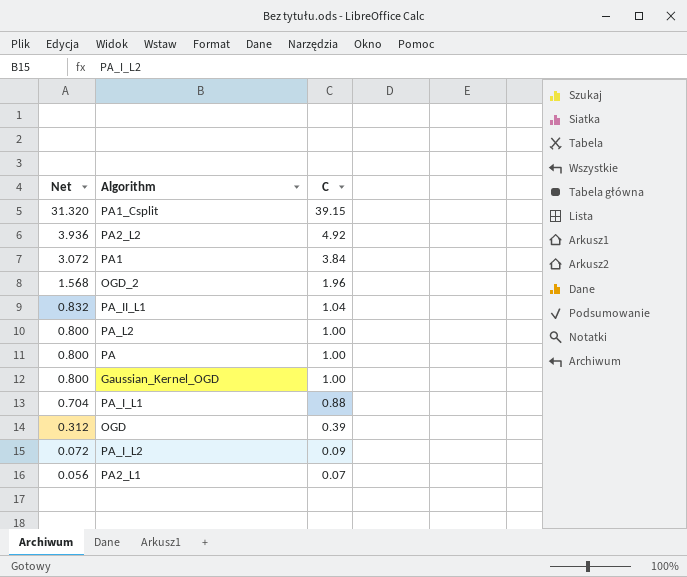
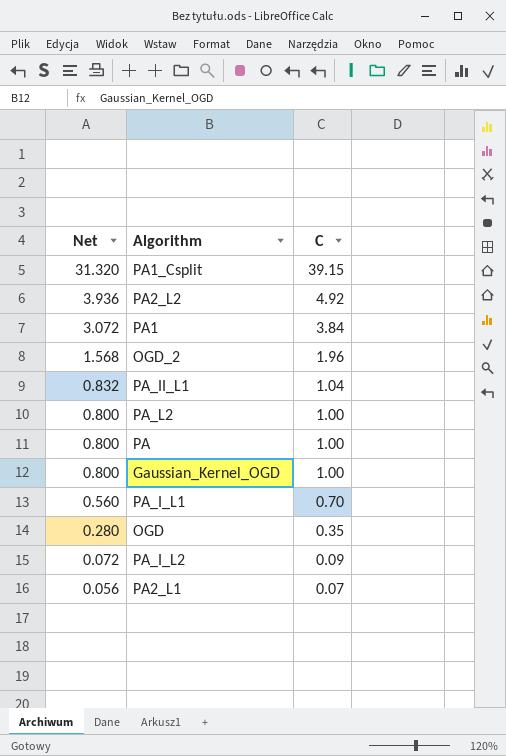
PA_I_L1 | Net: 0.704 -> 0.560
PA_I_L1 | C: 0.88 -> 0.70
OGD | Net: 0.312 -> 0.280
OGD | C: 0.39 -> 0.35

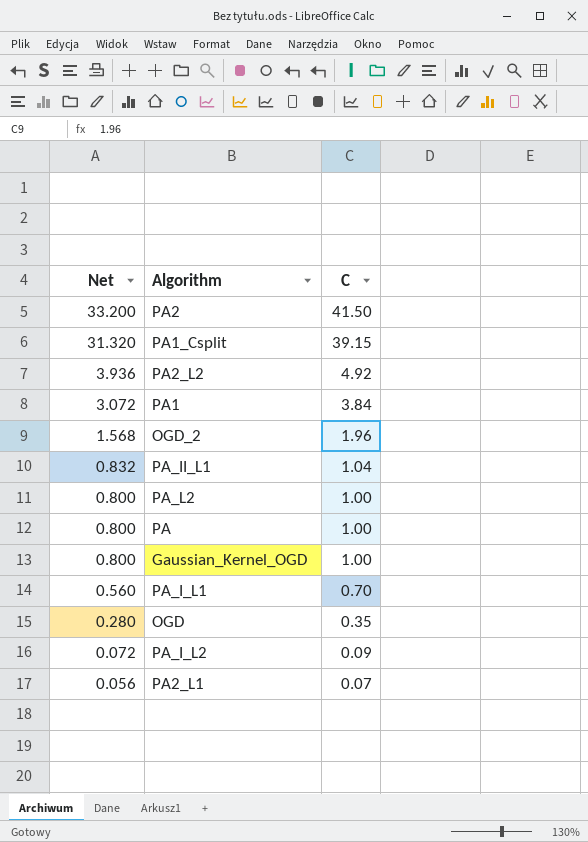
row PA2: none -> 33.200 | 41.50

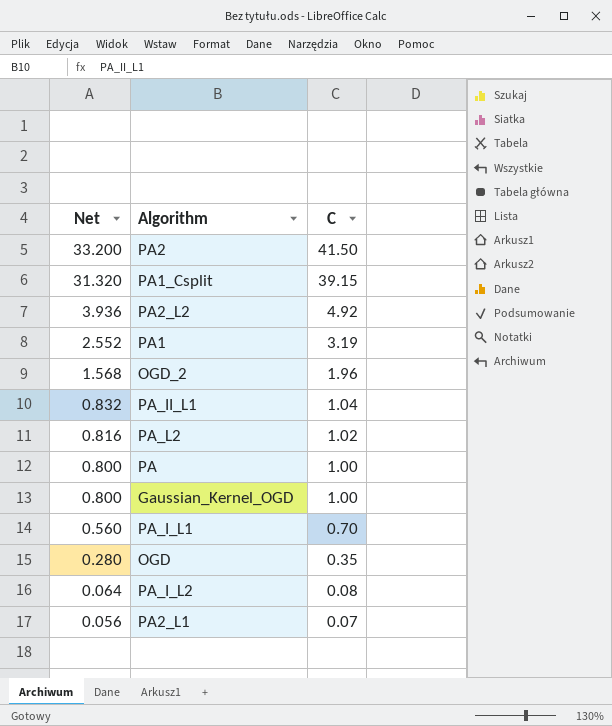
PA1 | Net: 3.072 -> 2.552
PA1 | C: 3.84 -> 3.19
PA_L2 | Net: 0.800 -> 0.816
PA_L2 | C: 1.00 -> 1.02
PA_I_L2 | Net: 0.072 -> 0.064
PA_I_L2 | C: 0.09 -> 0.08

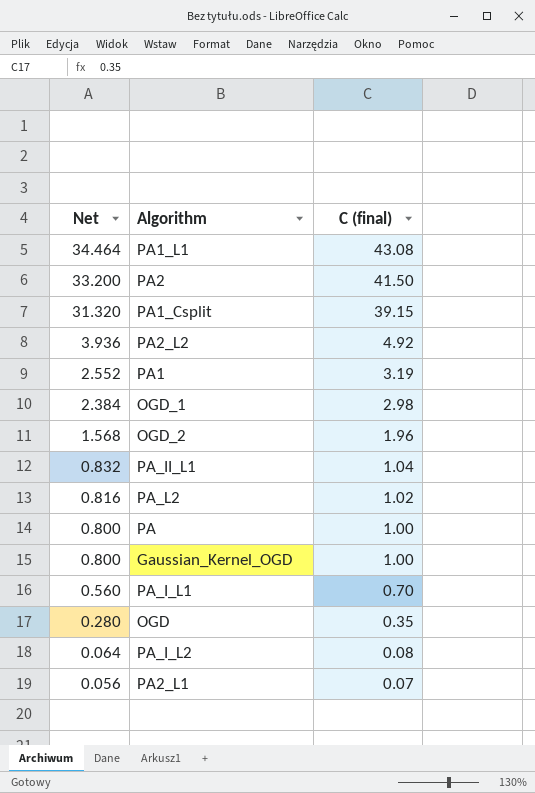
column name: C -> C (final)
row PA1_L1: none -> 34.464 | 43.08
row OGD_1: none -> 2.384 | 2.98

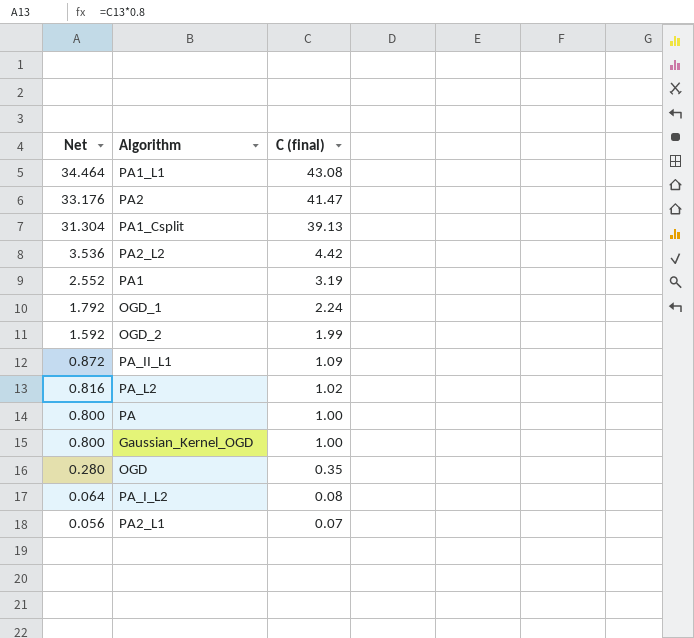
row PA_I_L1: 0.560 | 0.70 -> none
PA2 | Net: 33.200 -> 33.176
PA2 | C (final): 41.50 -> 41.47
PA1_Csplit | Net: 31.320 -> 31.304
PA1_Csplit | C (final): 39.15 -> 39.13
PA2_L2 | Net: 3.936 -> 3.536
PA2_L2 | C (final): 4.92 -> 4.42
OGD_1 | Net: 2.384 -> 1.792
OGD_1 | C (final): 2.98 -> 2.24
OGD_2 | Net: 1.568 -> 1.592
OGD_2 | C (final): 1.96 -> 1.99
PA_II_L1 | Net: 0.832 -> 0.872
PA_II_L1 | C (final): 1.04 -> 1.09

